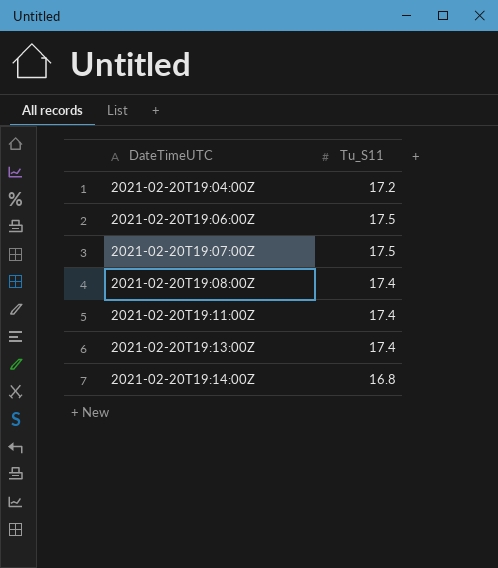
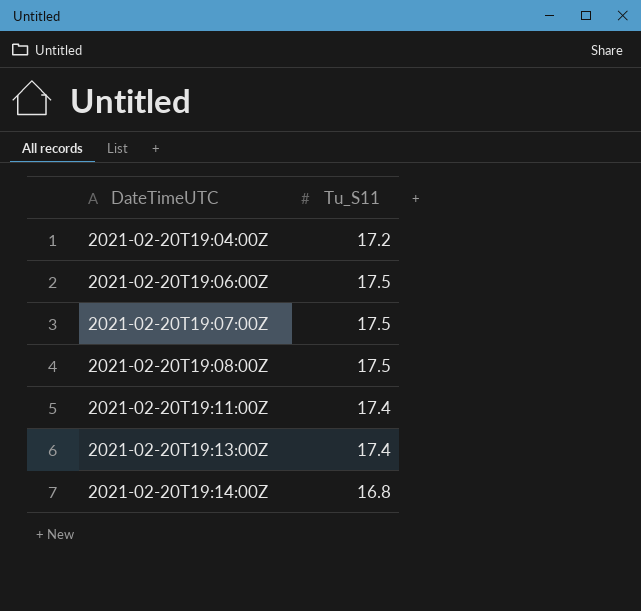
2021-02-20T19:08:00Z | Tu_S11: 17.4 -> 17.5

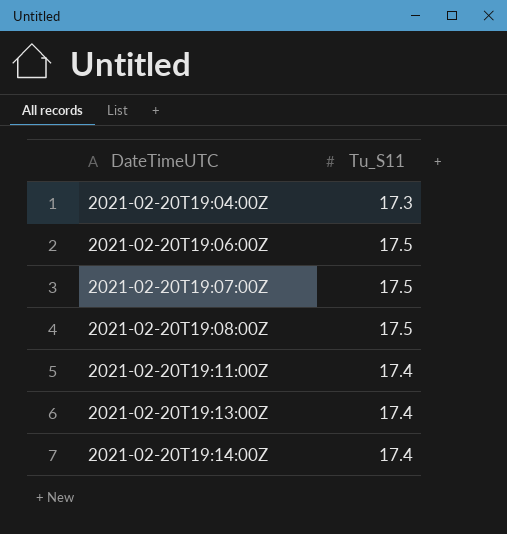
2021-02-20T19:04:00Z | Tu_S11: 17.2 -> 17.3
2021-02-20T19:14:00Z | Tu_S11: 16.8 -> 17.4

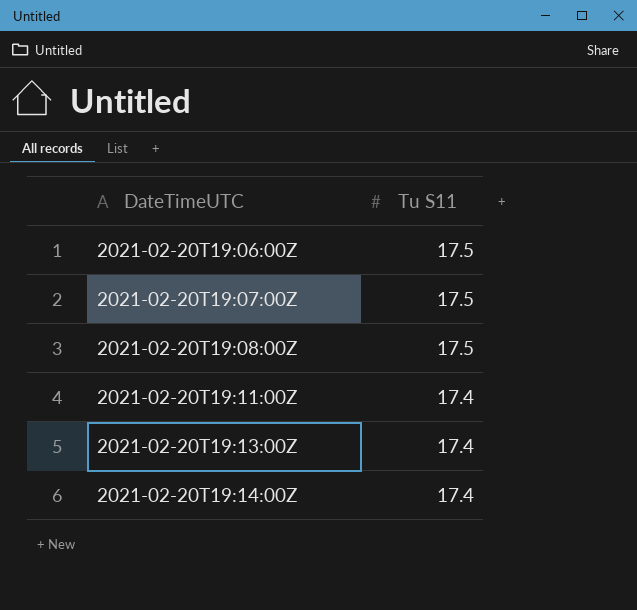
column name: Tu_S11 -> Tu S11
row 2021-02-20T19:04:00Z: 17.3 -> none

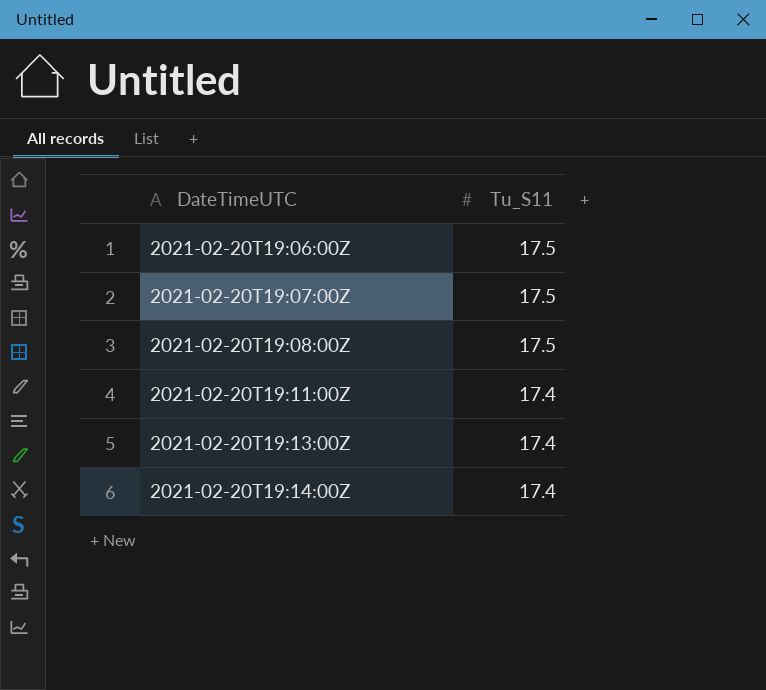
column name: Tu S11 -> Tu_S11

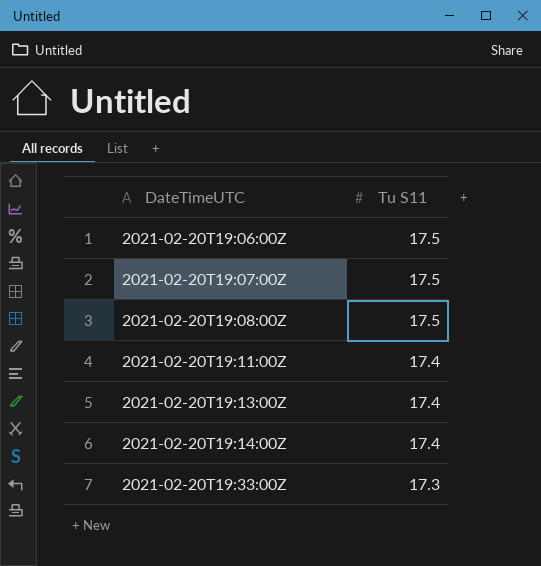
column name: Tu_S11 -> Tu S11
row 2021-02-20T19:33:00Z: none -> 17.3

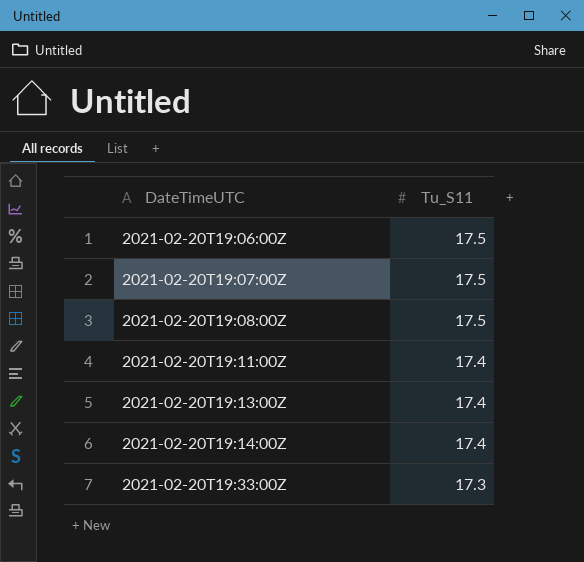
column name: Tu S11 -> Tu_S11

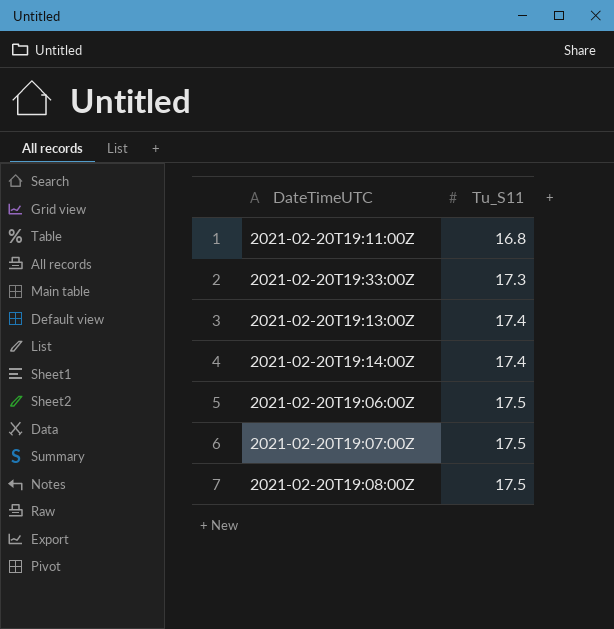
row order: DateTimeUTC ascending -> Tu_S11 ascending
2021-02-20T19:11:00Z | Tu_S11: 17.4 -> 16.8

